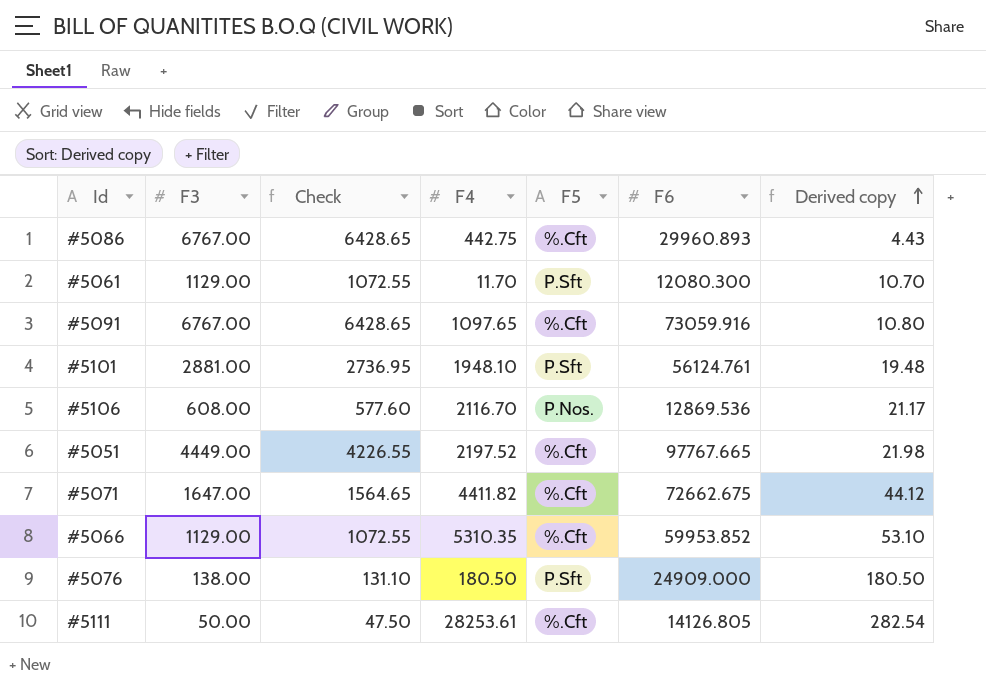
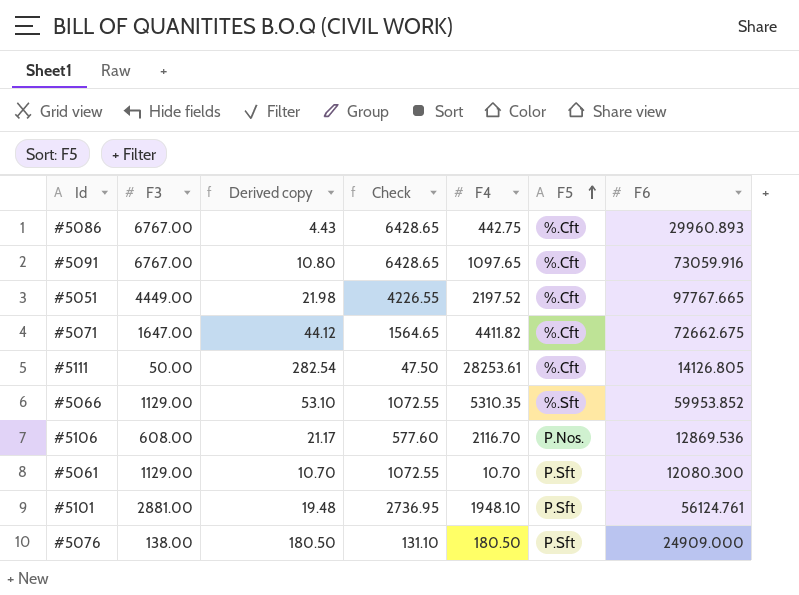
row order: Derived copy ascending -> F5 ascending
column Derived copy | position: 7 -> 3
#5066 | F5: %.Cft -> %.Sft
#5061 | F4: 11.70 -> 10.70

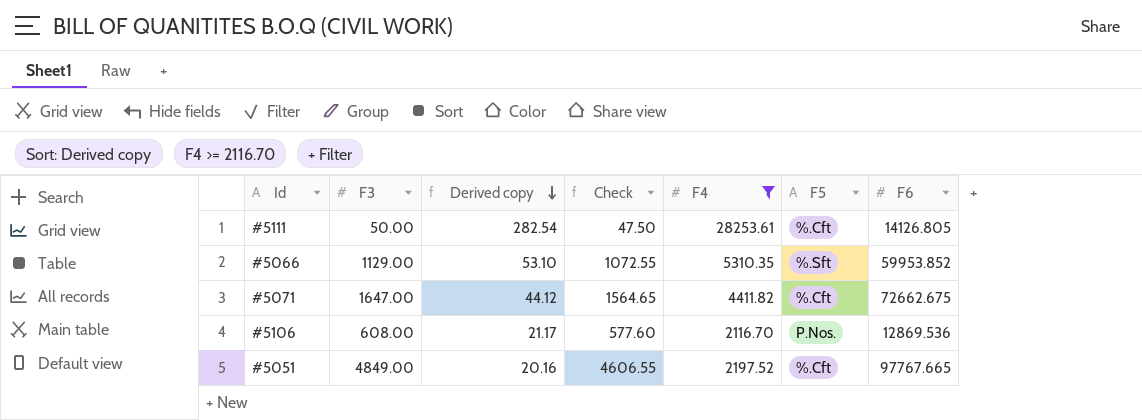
filter: none -> F4 >= 2116.70
row order: F5 ascending -> Derived copy descending
#5051 | F3: 4449.00 -> 4849.00
#5051 | Derived copy: 21.98 -> 20.16
#5051 | Check: 4226.55 -> 4606.55

